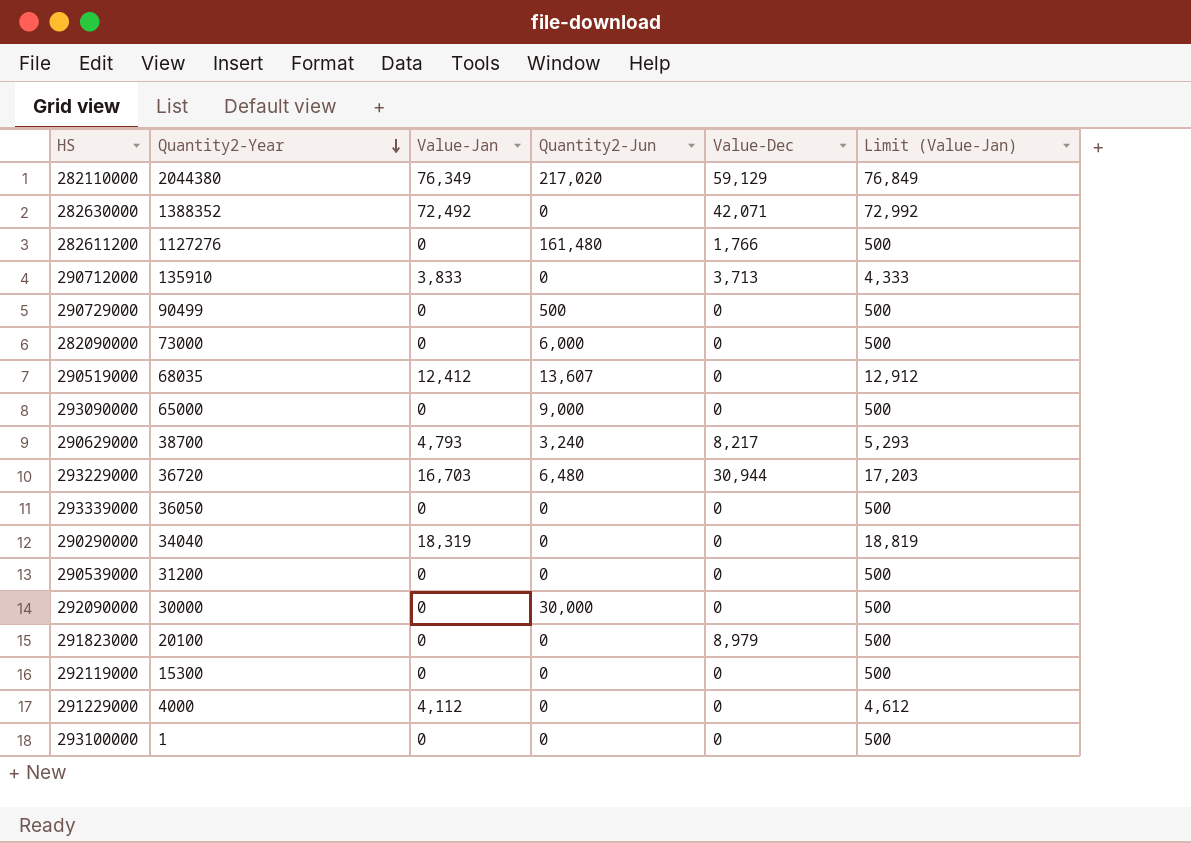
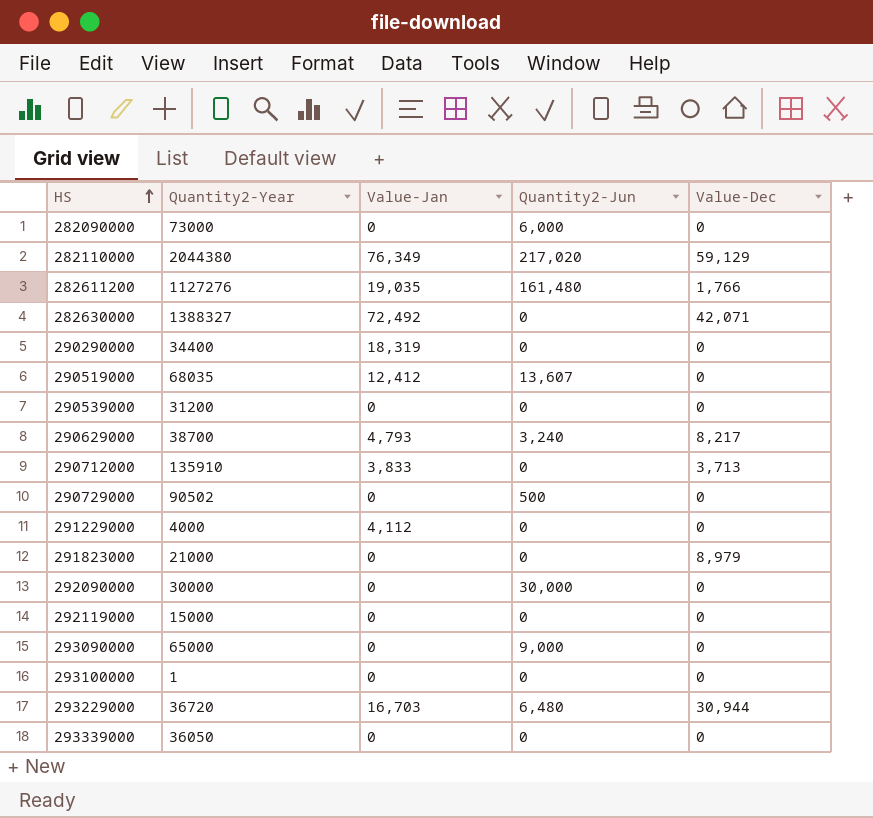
row order: Quantity2-Year descending -> HS ascending
column Limit (Value-Jan) | formula: [Value-Jan] + 500 -> none
282611200 | Value-Jan: 0 -> 19,035
282630000 | Quantity2-Year: 1388352 -> 1388327
290290000 | Quantity2-Year: 34040 -> 34400
290729000 | Quantity2-Year: 90499 -> 90502
291823000 | Quantity2-Year: 20100 -> 21000
292119000 | Quantity2-Year: 15300 -> 15000

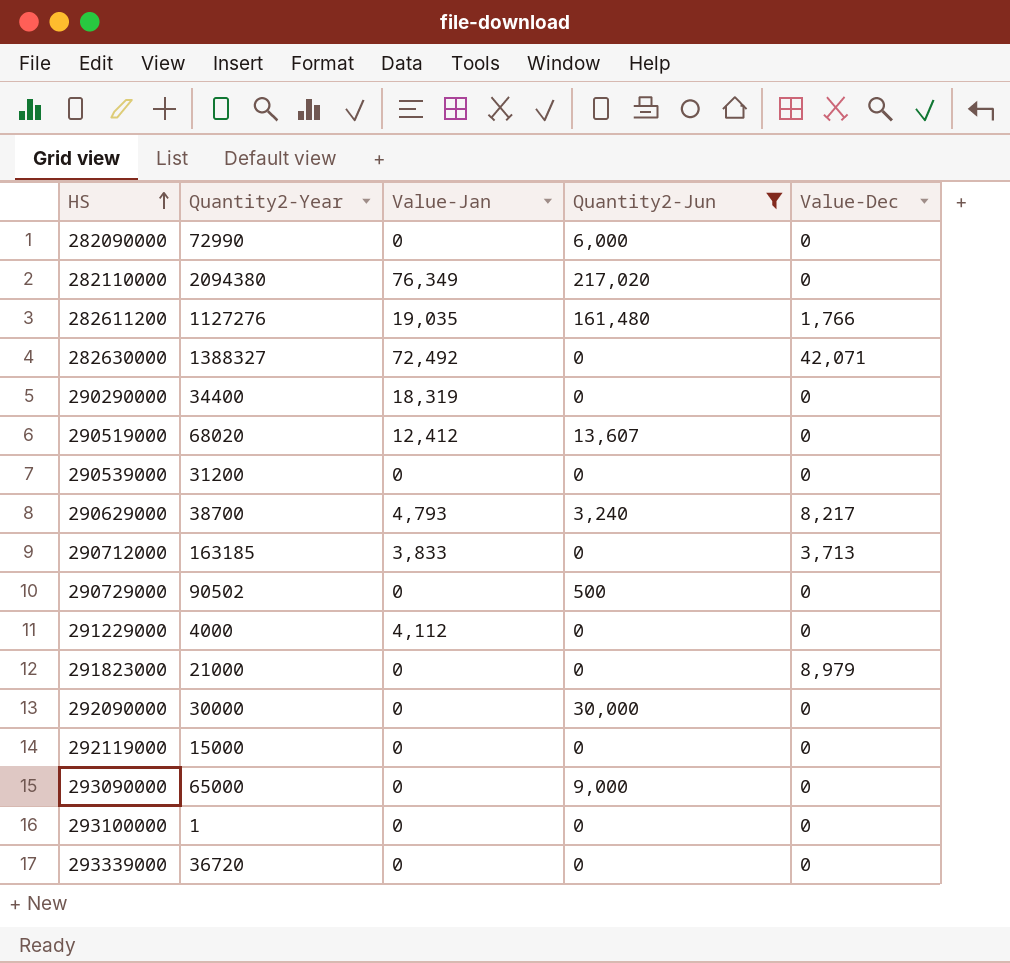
filter: none -> Quantity2-Jun != 6,480
282090000 | Quantity2-Year: 73000 -> 72990
282110000 | Quantity2-Year: 2044380 -> 2094380
282110000 | Value-Dec: 59,129 -> 0
290519000 | Quantity2-Year: 68035 -> 68020
290712000 | Quantity2-Year: 135910 -> 163185
293339000 | Quantity2-Year: 36050 -> 36720

